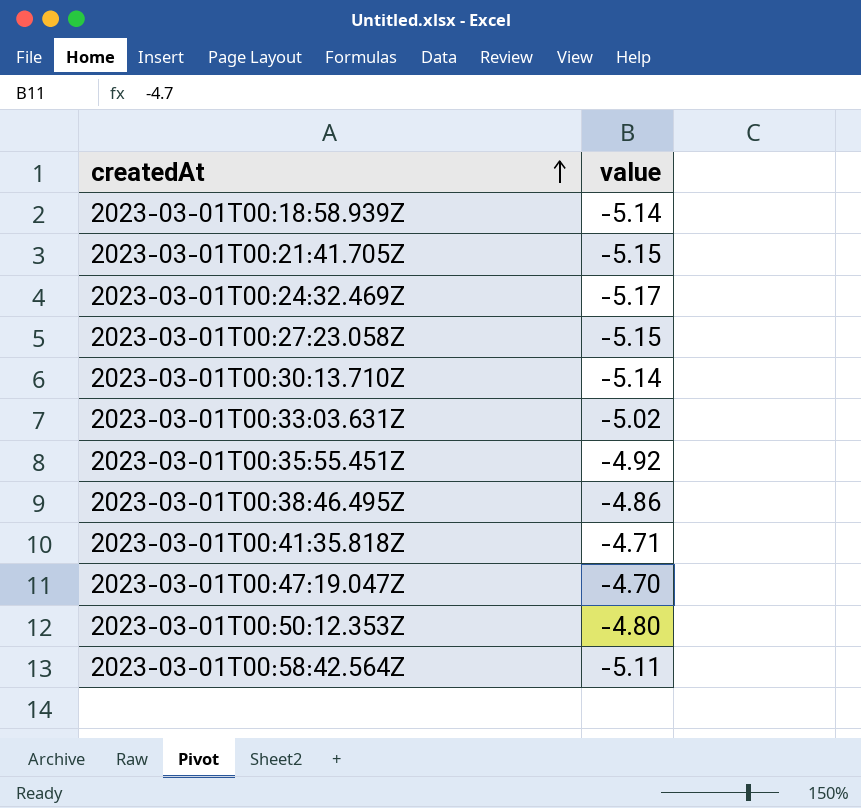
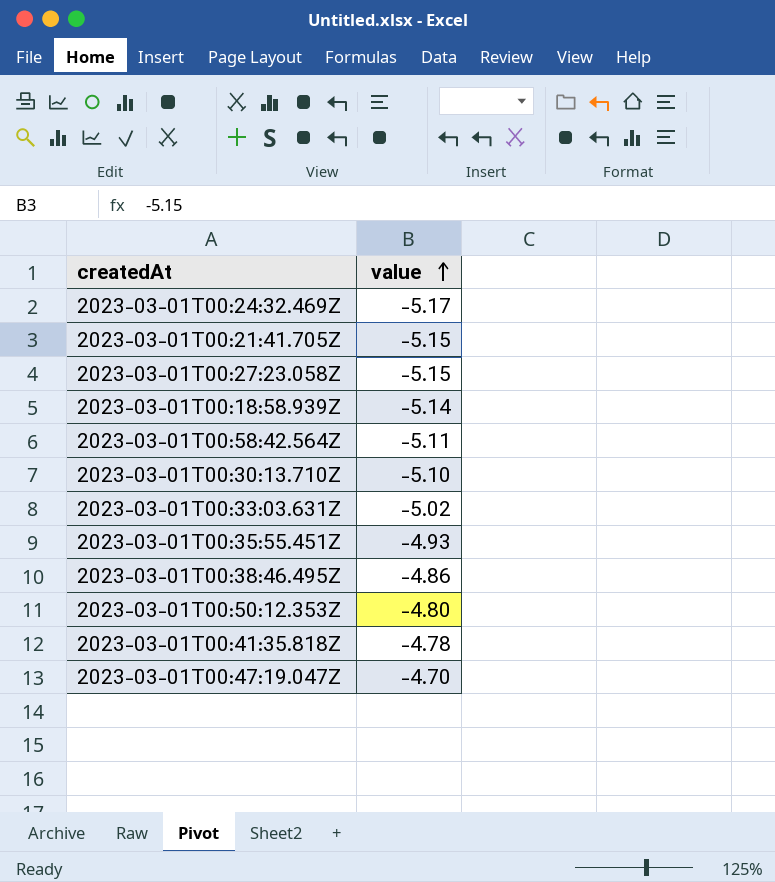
row order: createdAt ascending -> value ascending
2023-03-01T00:30:13.710Z | value: -5.14 -> -5.10
2023-03-01T00:35:55.451Z | value: -4.92 -> -4.93
2023-03-01T00:41:35.818Z | value: -4.71 -> -4.78

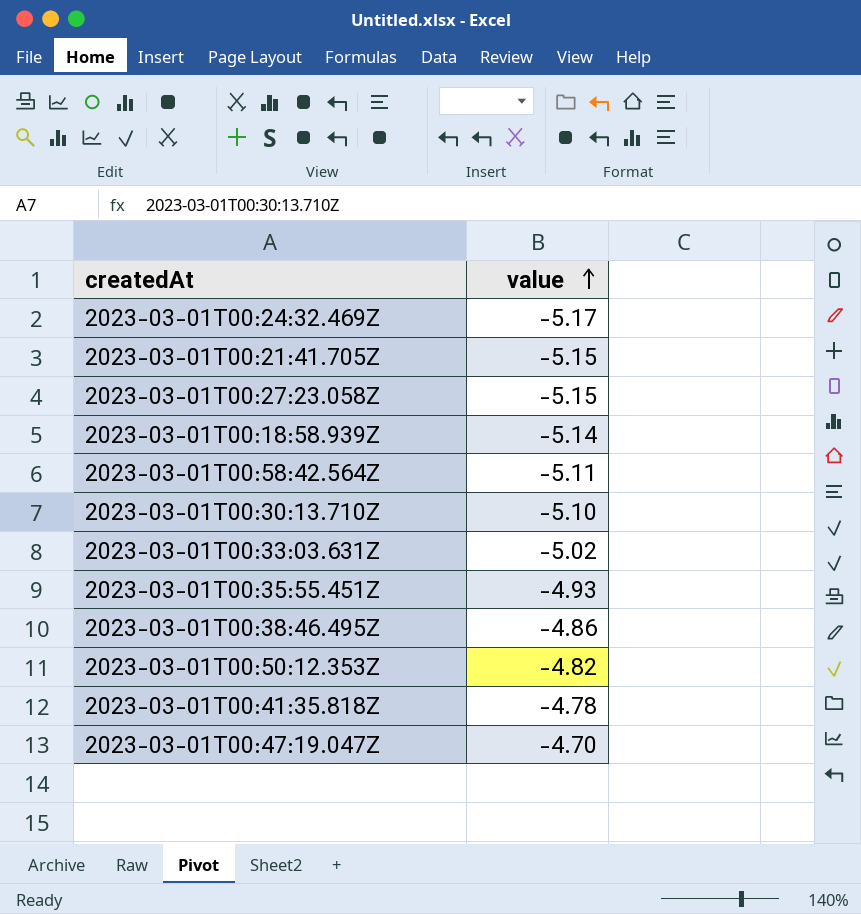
2023-03-01T00:50:12.353Z | value: -4.80 -> -4.82

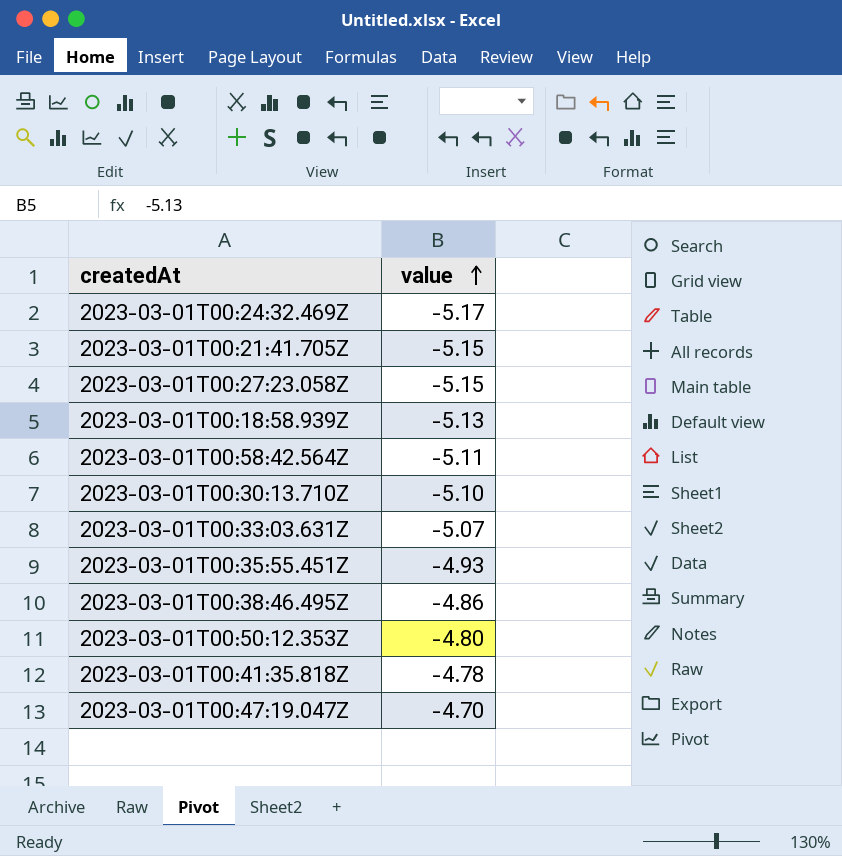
2023-03-01T00:18:58.939Z | value: -5.14 -> -5.13
2023-03-01T00:33:03.631Z | value: -5.02 -> -5.07
2023-03-01T00:50:12.353Z | value: -4.82 -> -4.80

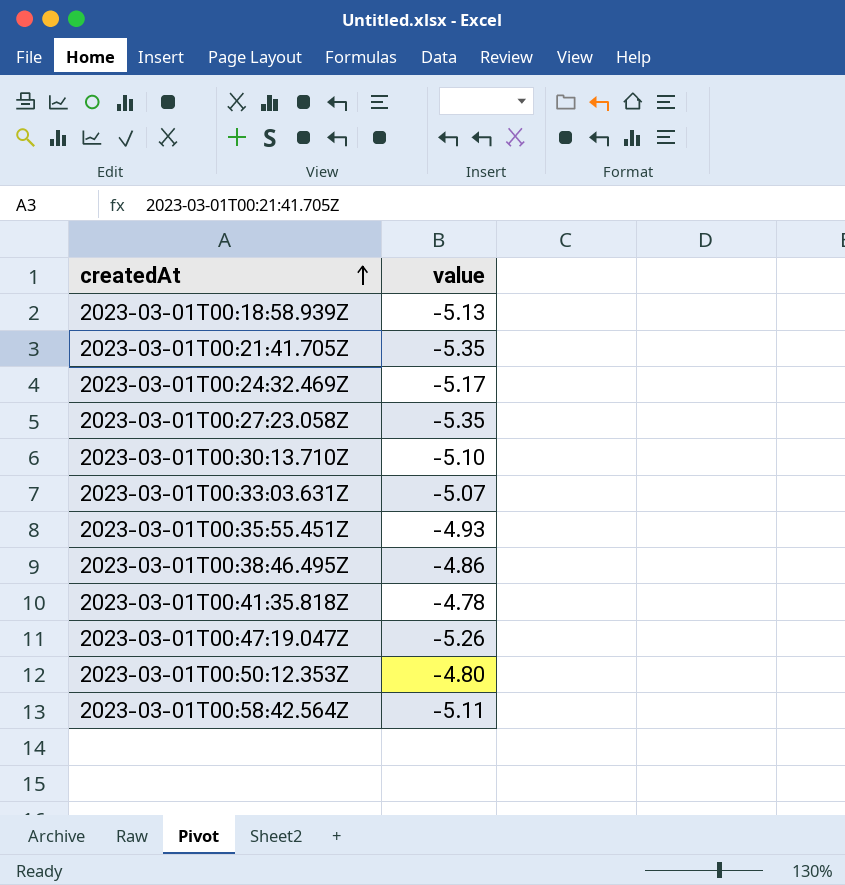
row order: value ascending -> createdAt ascending
2023-03-01T00:21:41.705Z | value: -5.15 -> -5.35
2023-03-01T00:27:23.058Z | value: -5.15 -> -5.35
2023-03-01T00:47:19.047Z | value: -4.70 -> -5.26

